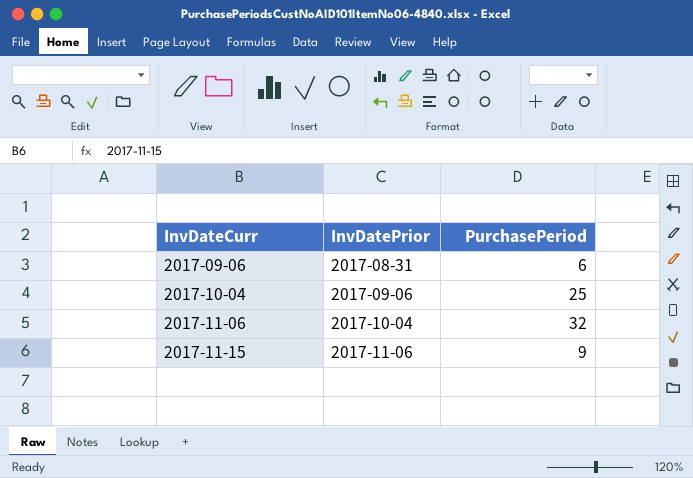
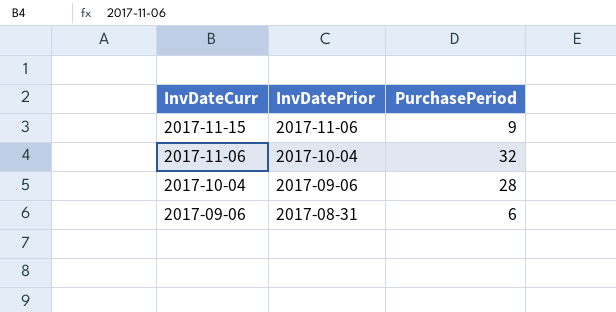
row order: InvDateCurr ascending -> InvDateCurr descending
2017-10-04 | PurchasePeriod: 25 -> 28

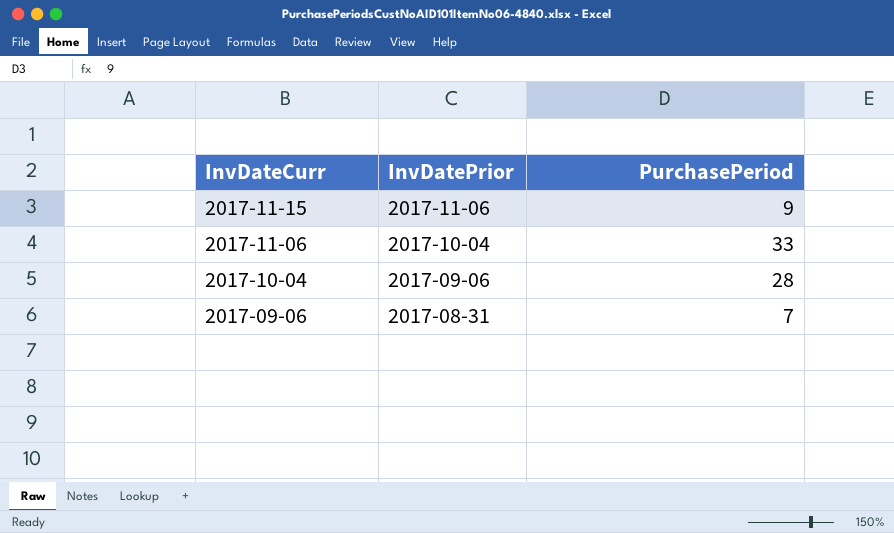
2017-11-06 | PurchasePeriod: 32 -> 33
2017-09-06 | PurchasePeriod: 6 -> 7

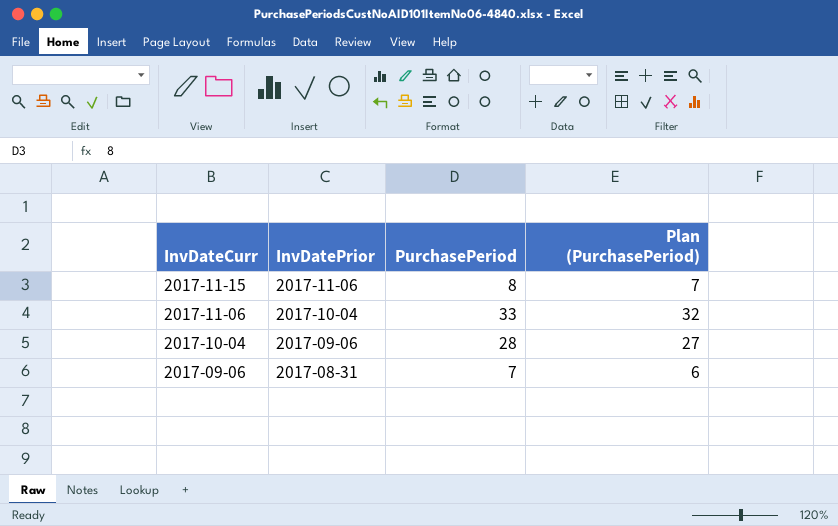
column Plan (PurchasePeriod) | formula: none -> [PurchasePeriod] - 1
2017-11-15 | PurchasePeriod: 9 -> 8

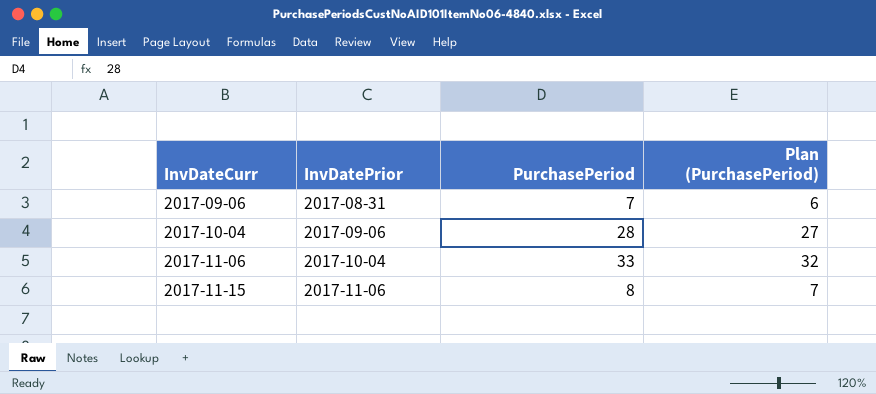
row order: InvDateCurr descending -> InvDateCurr ascending

